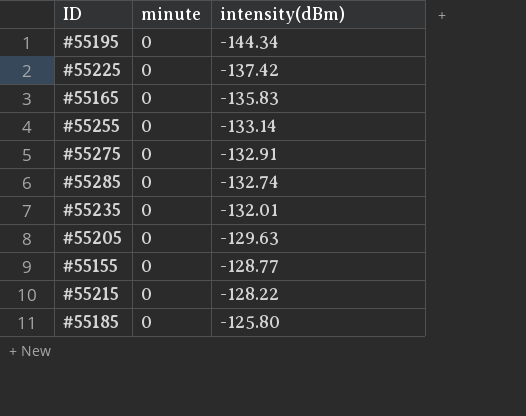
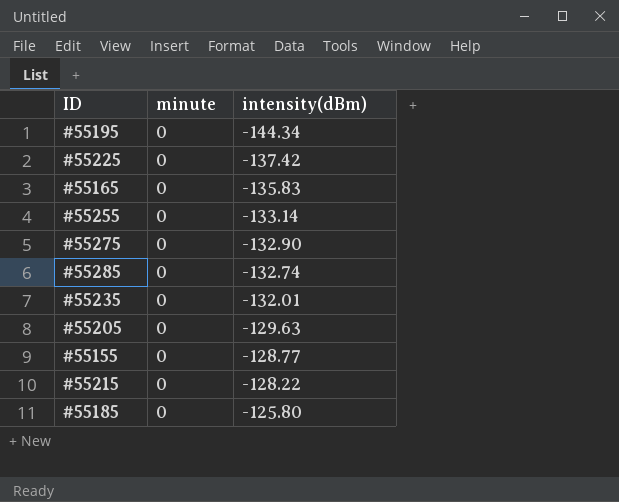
#55275 | intensity(dBm): -132.91 -> -132.90

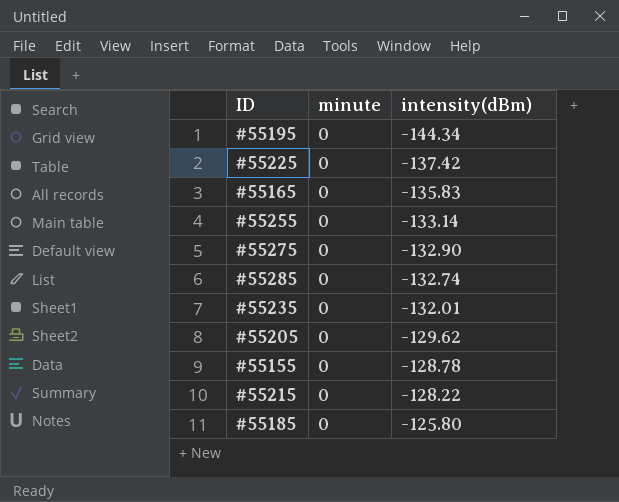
#55205 | intensity(dBm): -129.63 -> -129.62
#55155 | intensity(dBm): -128.77 -> -128.78

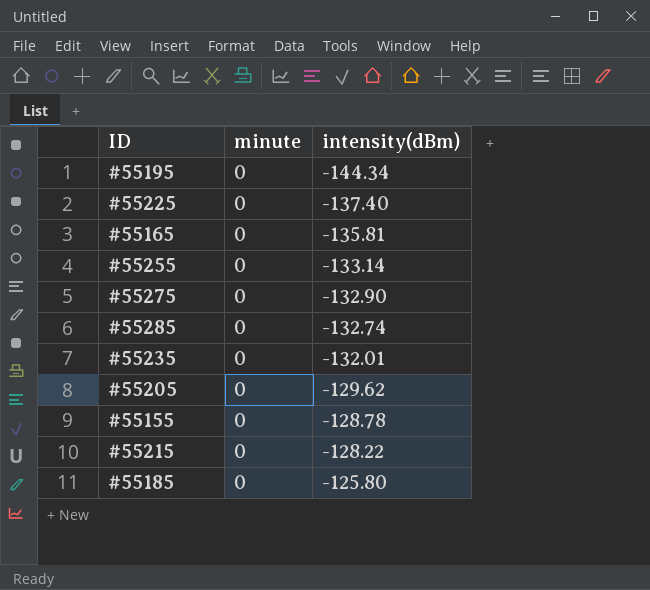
#55225 | intensity(dBm): -137.42 -> -137.40
#55165 | intensity(dBm): -135.83 -> -135.81

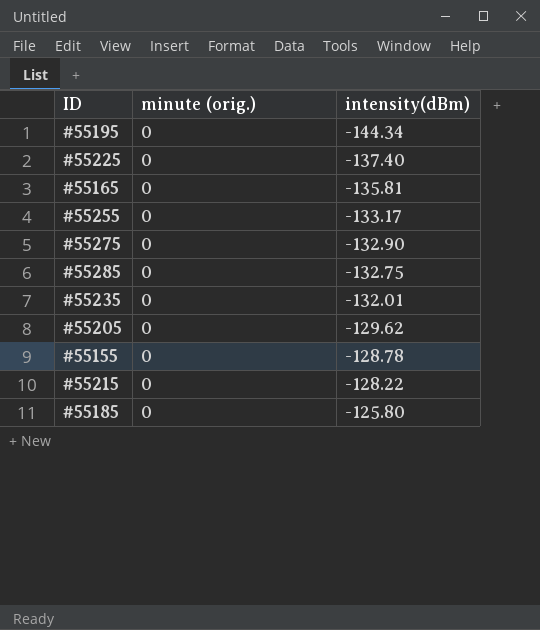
column name: minute -> minute (orig.)
#55255 | intensity(dBm): -133.14 -> -133.17
#55285 | intensity(dBm): -132.74 -> -132.75

